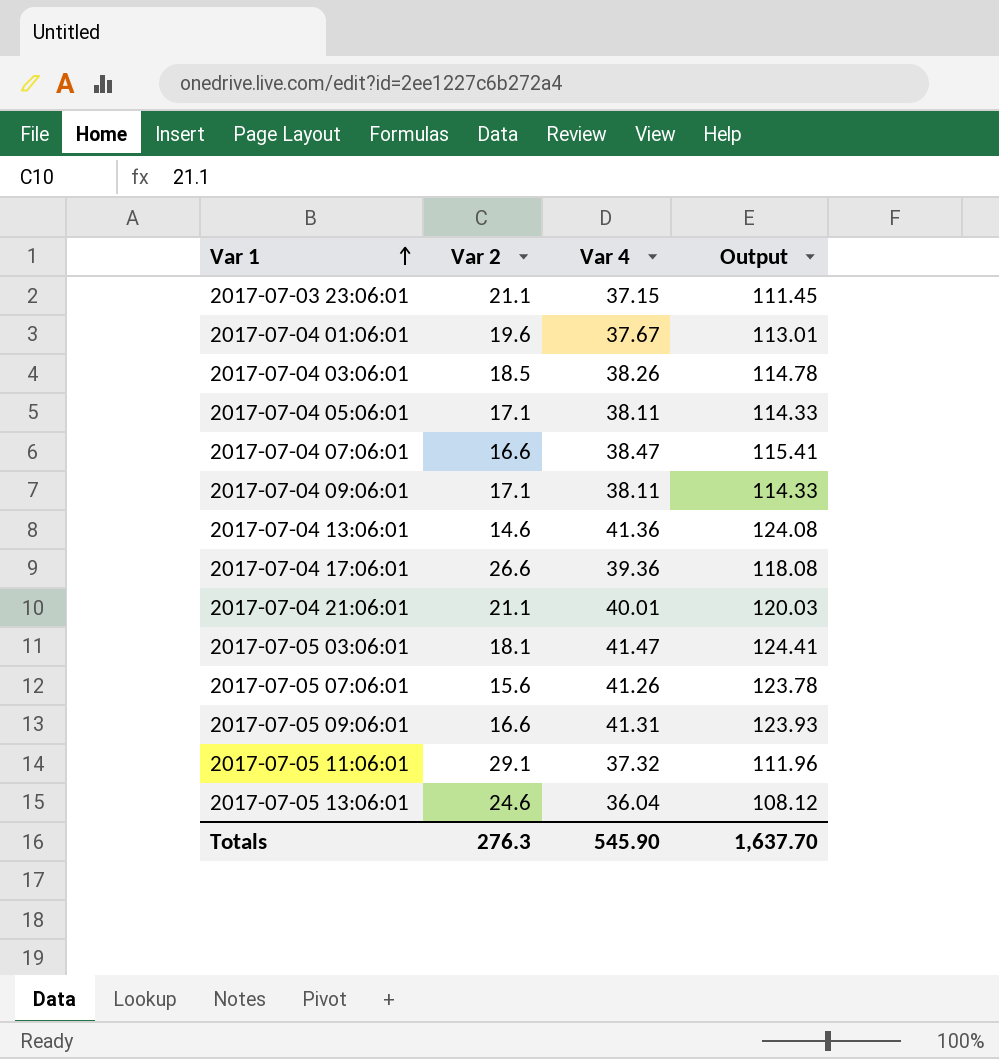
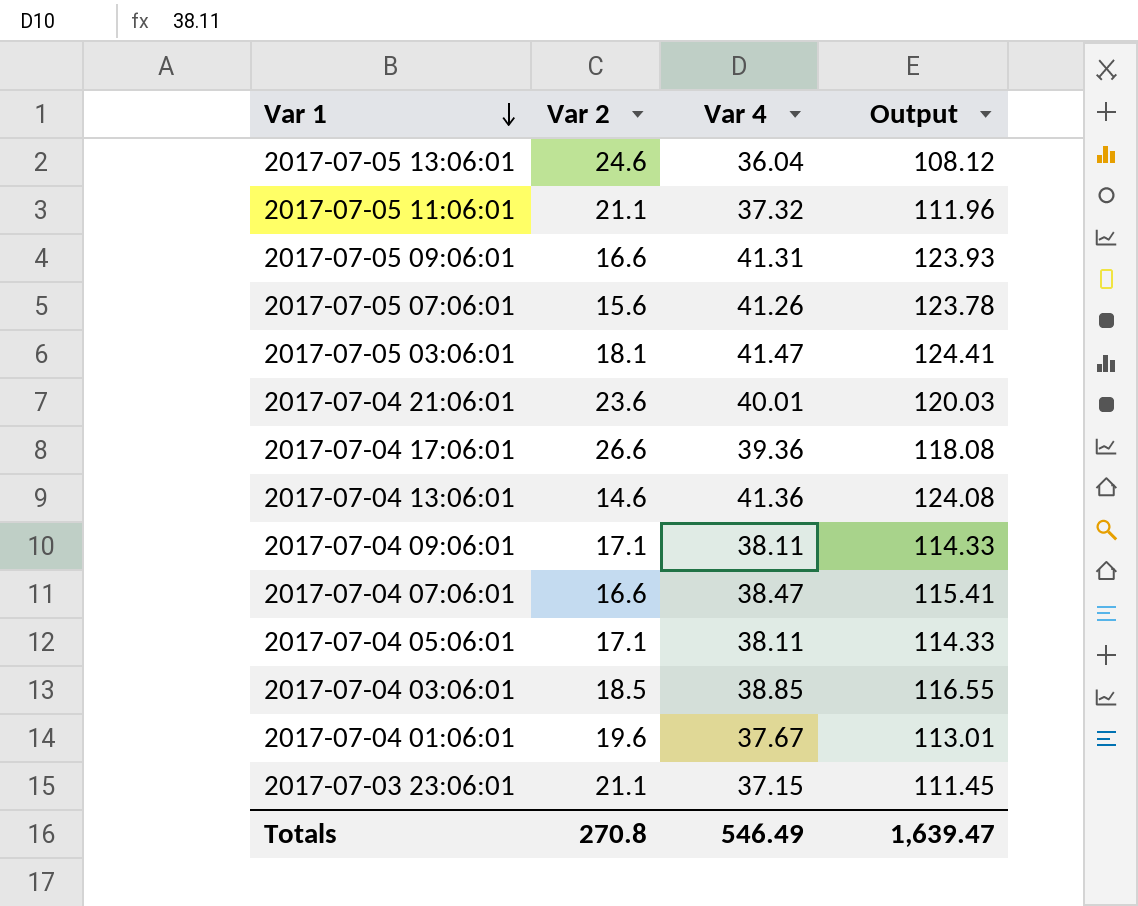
row order: Var 1 ascending -> Var 1 descending
2017-07-05 11:06:01 | Var 2: 29.1 -> 21.1
2017-07-04 21:06:01 | Var 2: 21.1 -> 23.6
2017-07-04 03:06:01 | Var 4: 38.26 -> 38.85
2017-07-04 03:06:01 | Output: 114.78 -> 116.55
Totals | Var 2: 276.3 -> 270.8
Totals | Var 4: 545.90 -> 546.49
Totals | Output: 1,637.70 -> 1,639.47

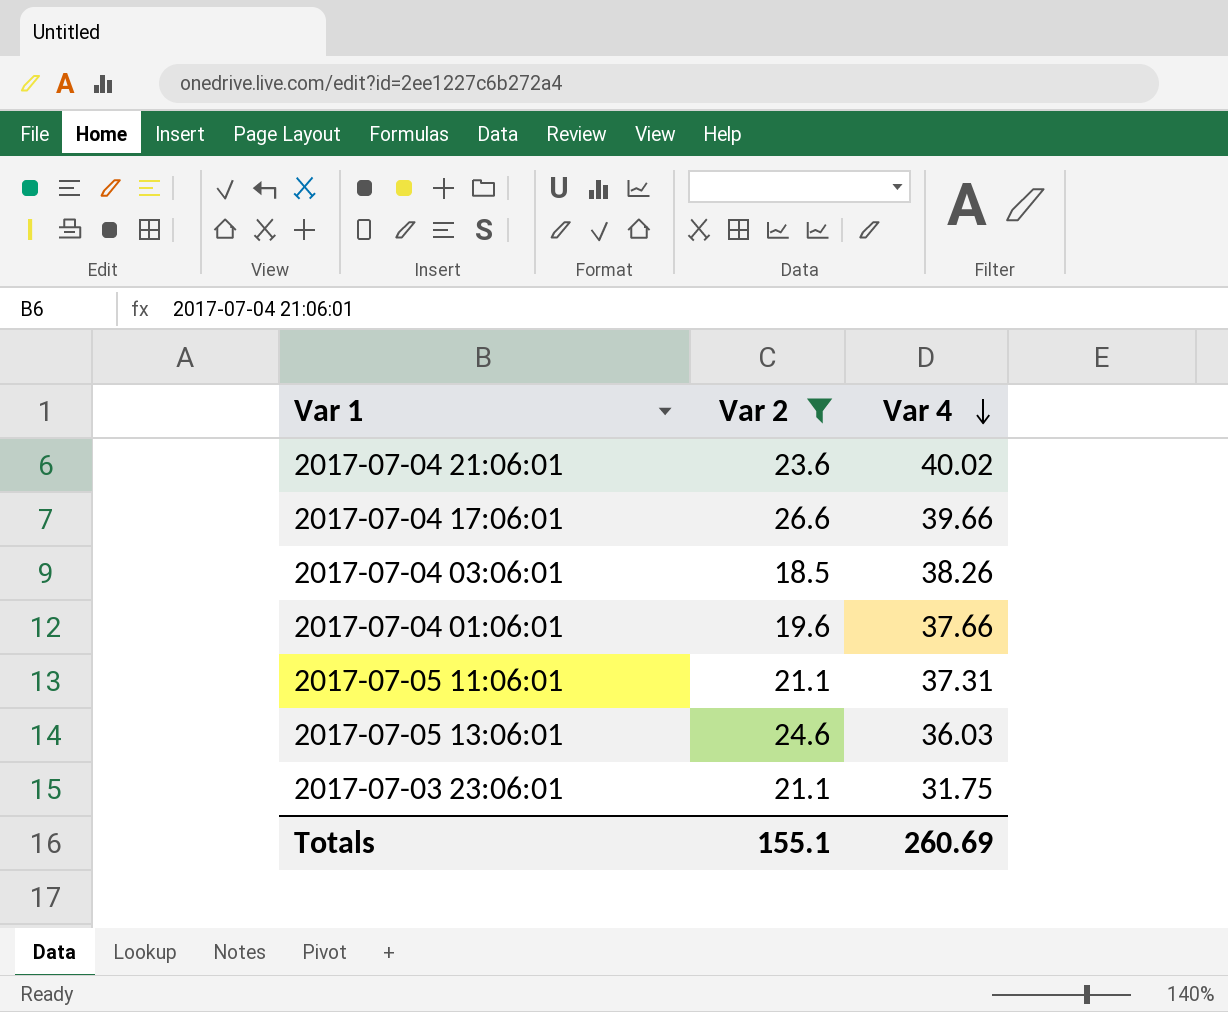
filter: none -> Var 2 >= 18.5
row order: Var 1 descending -> Var 4 descending
column Output | formula: [Var 4] * 3 -> none
2017-07-04 21:06:01 | Var 4: 40.01 -> 40.02
2017-07-04 17:06:01 | Var 4: 39.36 -> 39.66
2017-07-04 03:06:01 | Var 4: 38.85 -> 38.26
2017-07-04 01:06:01 | Var 4: 37.67 -> 37.66
2017-07-05 11:06:01 | Var 4: 37.32 -> 37.31
2017-07-05 13:06:01 | Var 4: 36.04 -> 36.03
2017-07-03 23:06:01 | Var 4: 37.15 -> 31.75
Totals | Var 2: 270.8 -> 155.1
Totals | Var 4: 546.49 -> 260.69

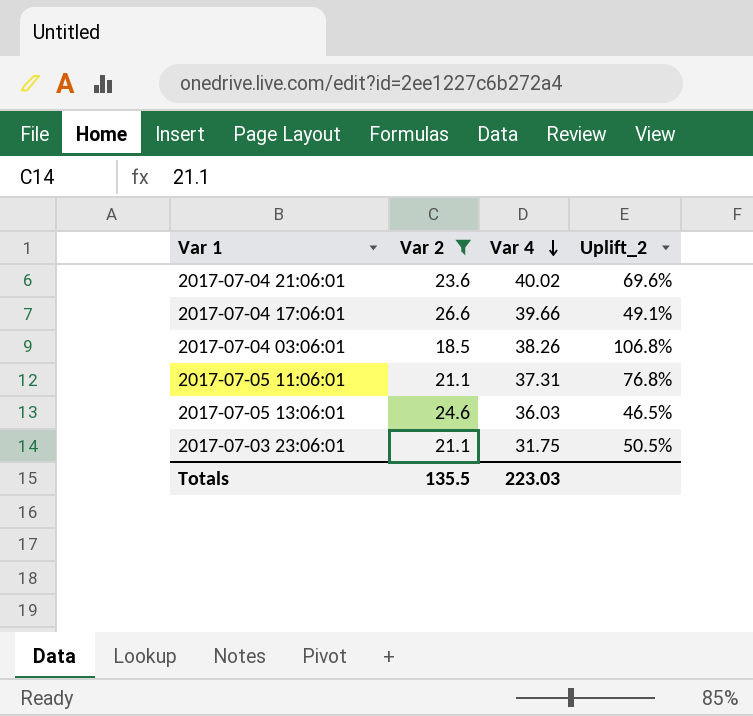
column Uplift_2 | formula: none -> ([Var 4] - [Var 2]) / [Var 2]
row 2017-07-04 01:06:01: 19.6 | 37.66 -> none
Totals | Var 2: 155.1 -> 135.5
Totals | Var 4: 260.69 -> 223.03

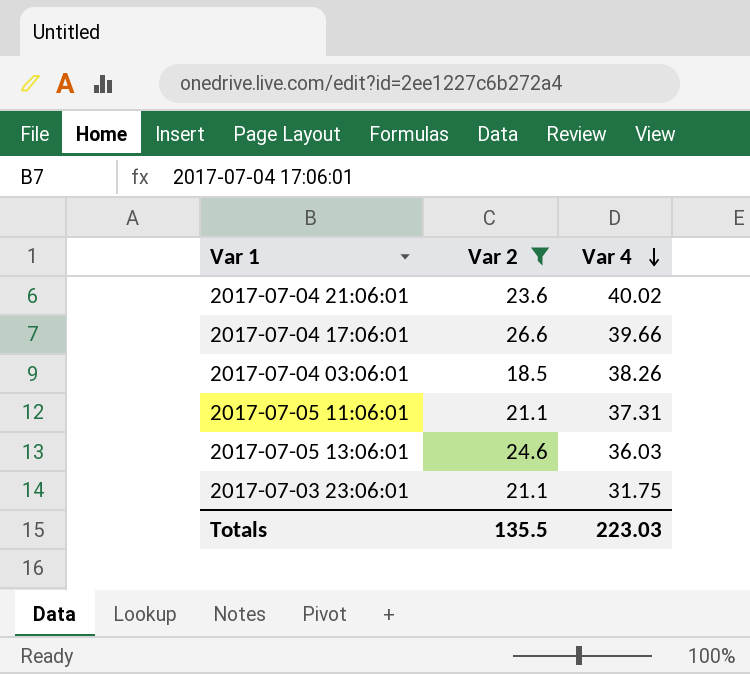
column Uplift_2 | formula: ([Var 4] - [Var 2]) / [Var 2] -> none

